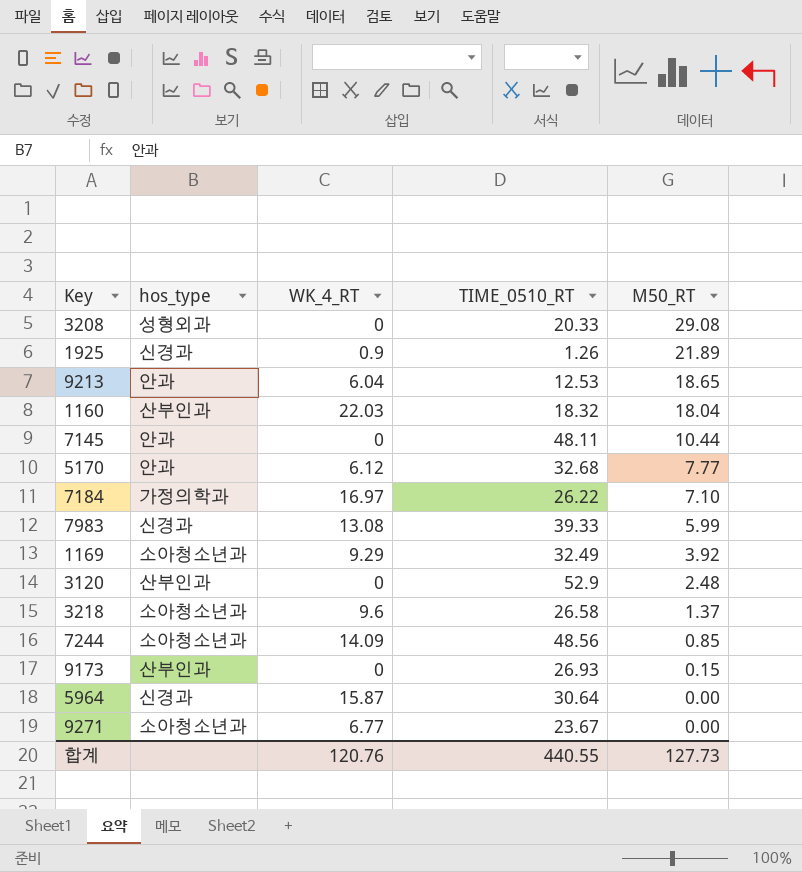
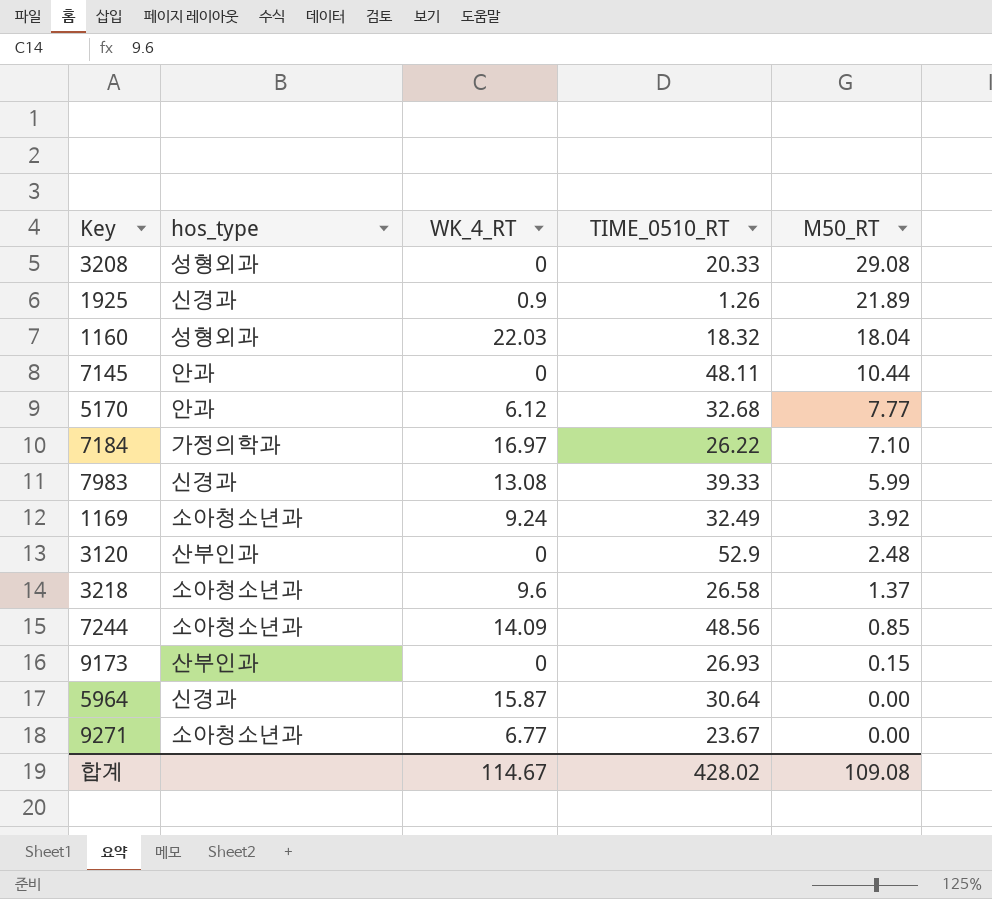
row 9213: 안과 | 6.04 | 12.53 | 18.65 -> none
1160 | hos_type: 산부인과 -> 성형외과
1169 | WK_4_RT: 9.29 -> 9.24
합계 | WK_4_RT: 120.76 -> 114.67
합계 | TIME_0510_RT: 440.55 -> 428.02
합계 | M50_RT: 127.73 -> 109.08

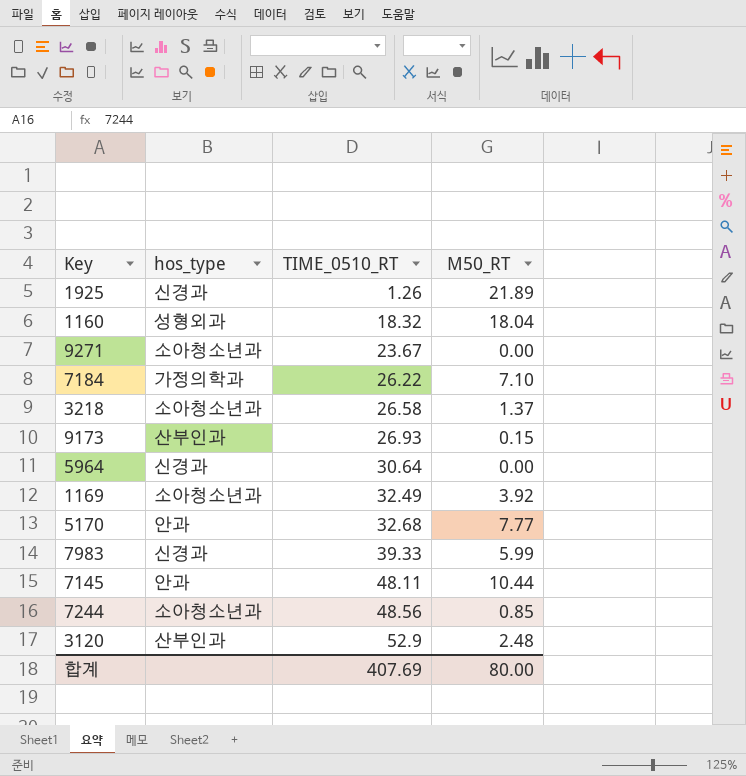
row order: M50_RT descending -> TIME_0510_RT ascending
column WK_4_RT | position: 3 -> none
row 3208: 성형외과 | 0 | 20.33 | 29.08 -> none
합계 | TIME_0510_RT: 428.02 -> 407.69
합계 | M50_RT: 109.08 -> 80.00

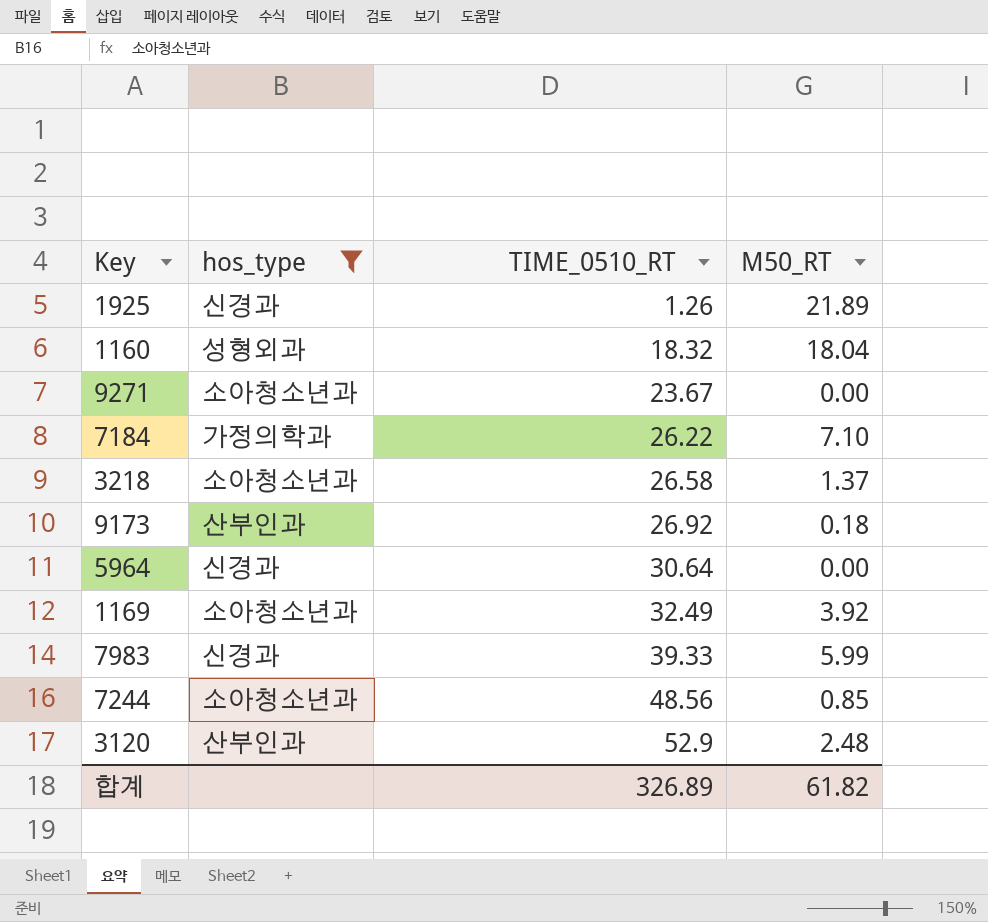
filter: none -> hos_type != 안과
9173 | TIME_0510_RT: 26.93 -> 26.92
9173 | M50_RT: 0.15 -> 0.18
합계 | TIME_0510_RT: 407.69 -> 326.89
합계 | M50_RT: 80.00 -> 61.82

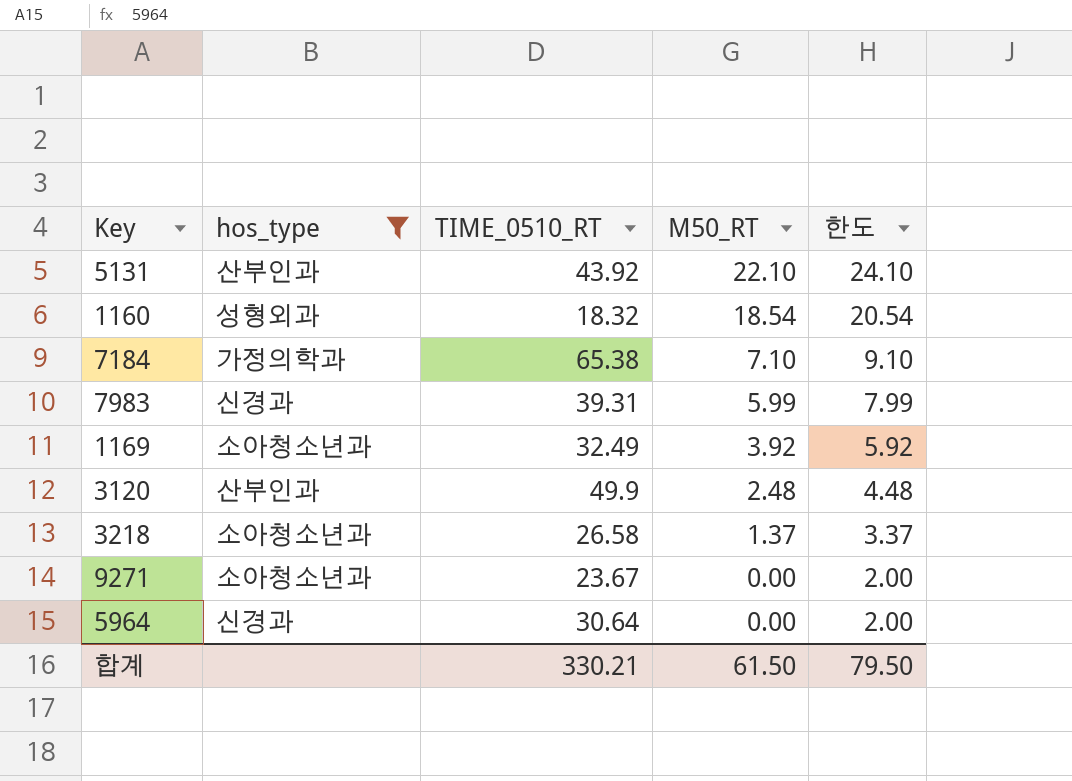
row order: TIME_0510_RT ascending -> M50_RT descending
column 한도 | formula: none -> [M50_RT] + 2
row 1925: 신경과 | 1.26 | 21.89 -> none
row 9173: 산부인과 | 26.92 | 0.18 -> none
row 7244: 소아청소년과 | 48.56 | 0.85 -> none
row 5131: none -> 산부인과 | 43.92 | 22.10 | 24.10
1160 | M50_RT: 18.04 -> 18.54
7184 | TIME_0510_RT: 26.22 -> 65.38
7983 | TIME_0510_RT: 39.33 -> 39.31
3120 | TIME_0510_RT: 52.9 -> 49.9
합계 | TIME_0510_RT: 326.89 -> 330.21
합계 | M50_RT: 61.82 -> 61.50

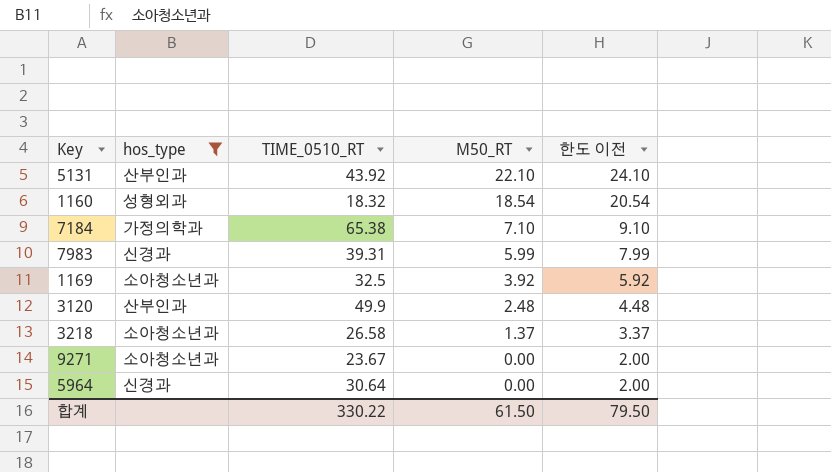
column name: 한도 -> 한도 이전
1169 | TIME_0510_RT: 32.49 -> 32.5
합계 | TIME_0510_RT: 330.21 -> 330.22

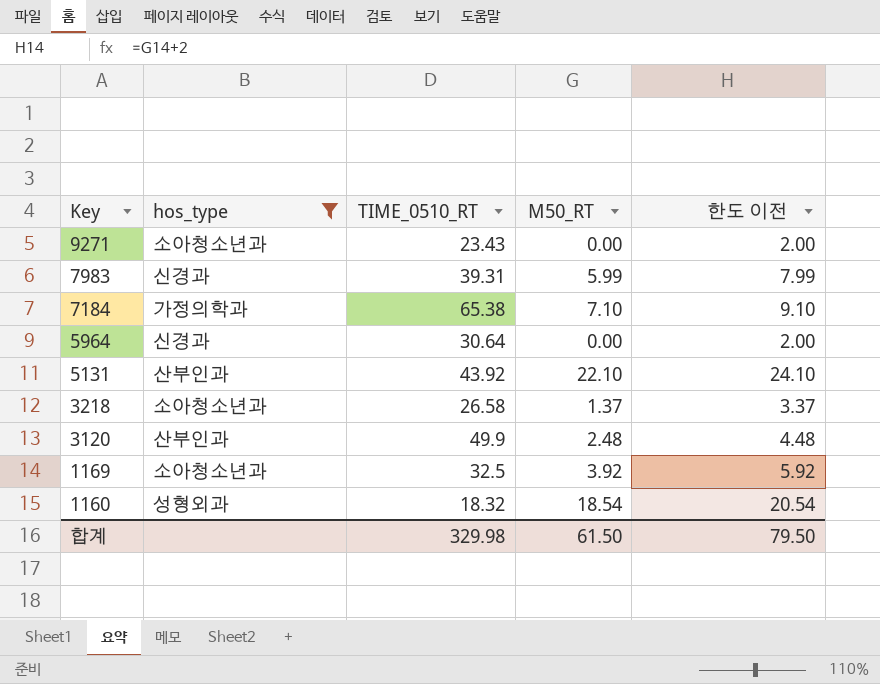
row order: M50_RT descending -> Key descending
9271 | TIME_0510_RT: 23.67 -> 23.43
합계 | TIME_0510_RT: 330.22 -> 329.98

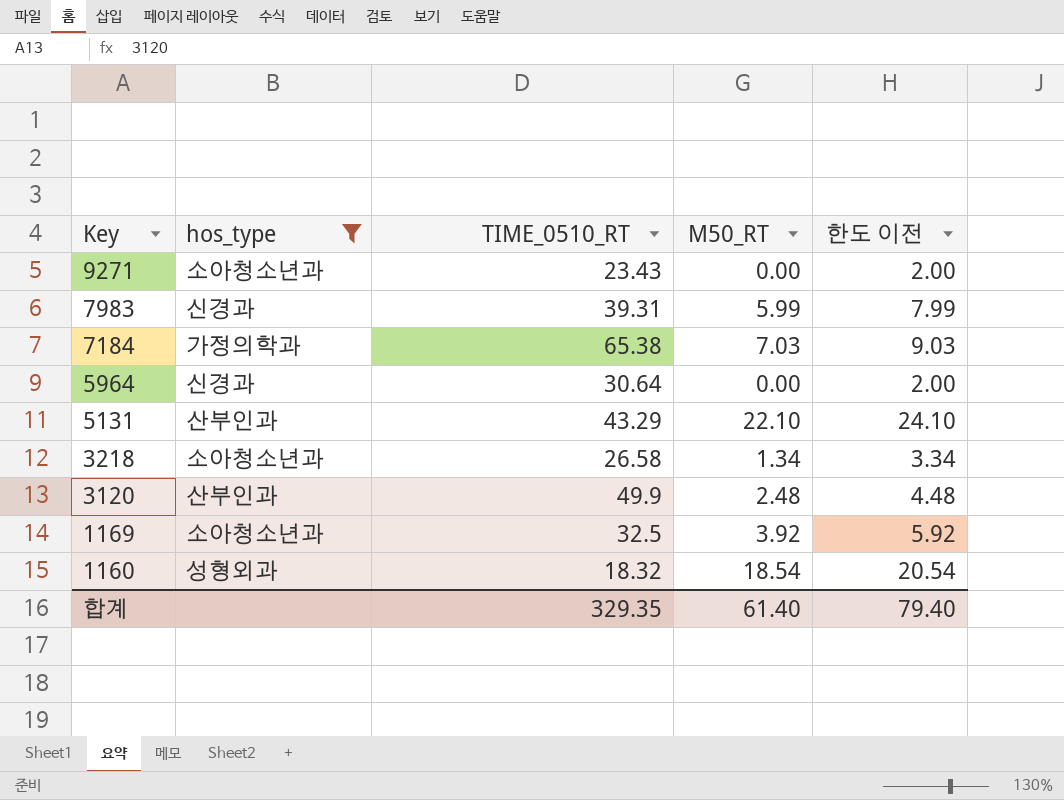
7184 | M50_RT: 7.10 -> 7.03
7184 | 한도 이전: 9.10 -> 9.03
5131 | TIME_0510_RT: 43.92 -> 43.29
3218 | M50_RT: 1.37 -> 1.34
3218 | 한도 이전: 3.37 -> 3.34
합계 | TIME_0510_RT: 329.98 -> 329.35
합계 | M50_RT: 61.50 -> 61.40
합계 | 한도 이전: 79.50 -> 79.40

